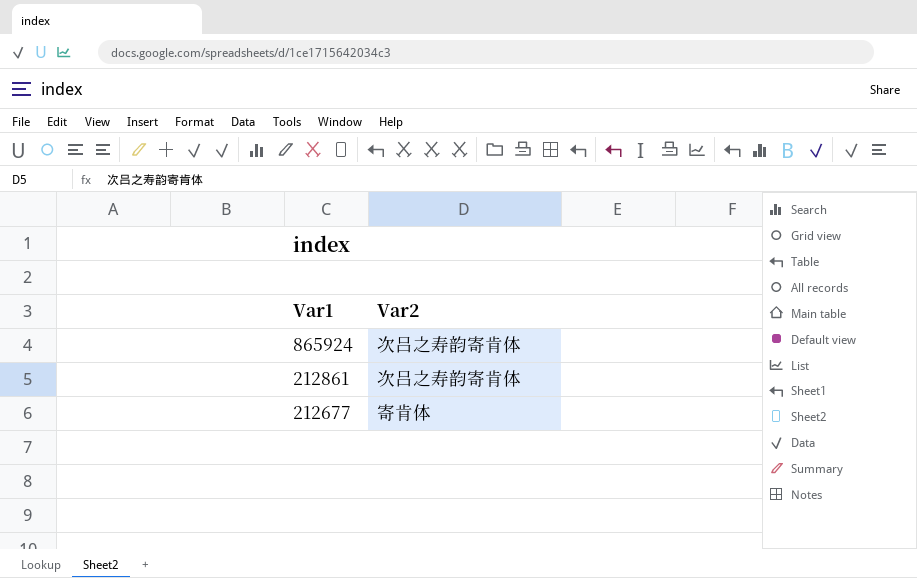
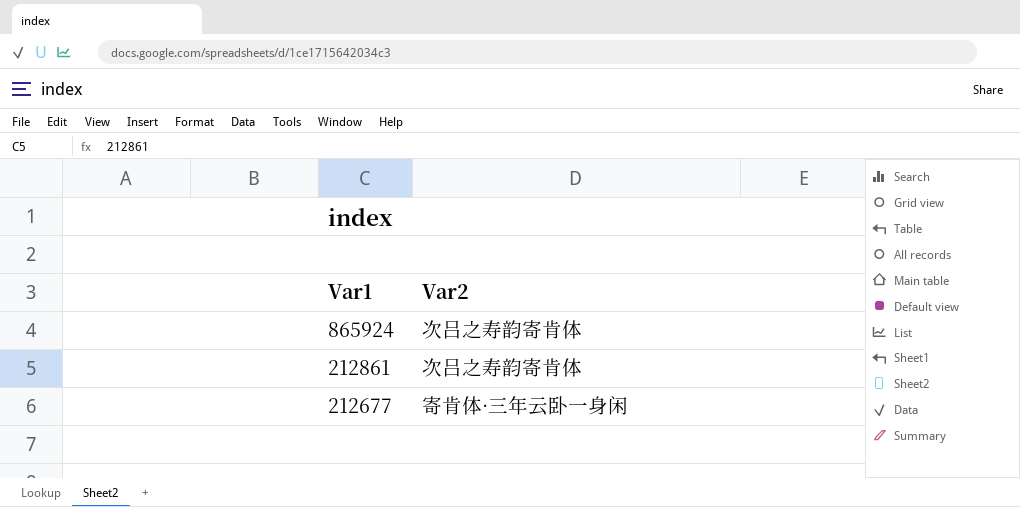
212677 | Var2: 寄肯体 -> 寄肯体·三年云卧一身闲

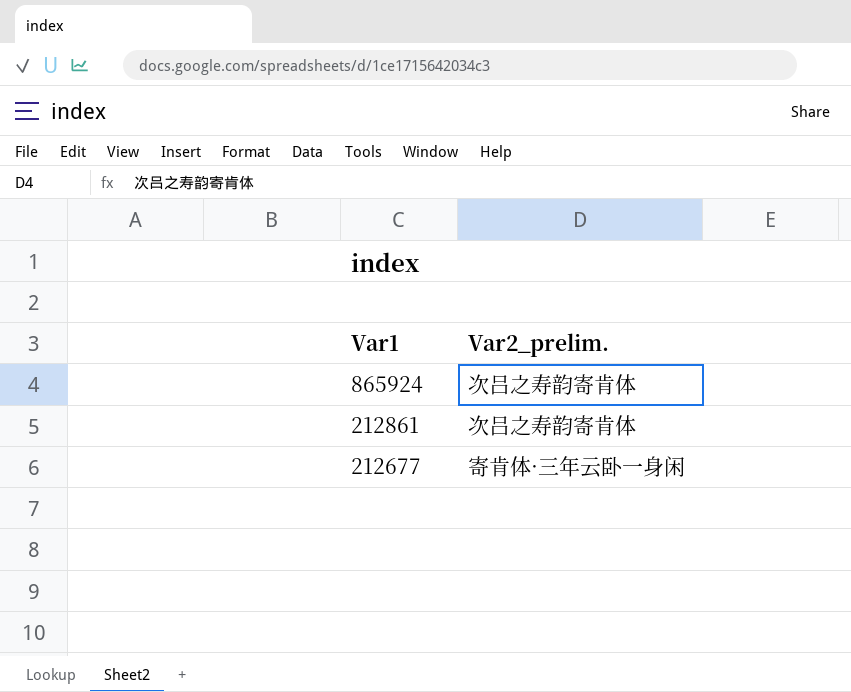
column name: Var2 -> Var2_prelim.

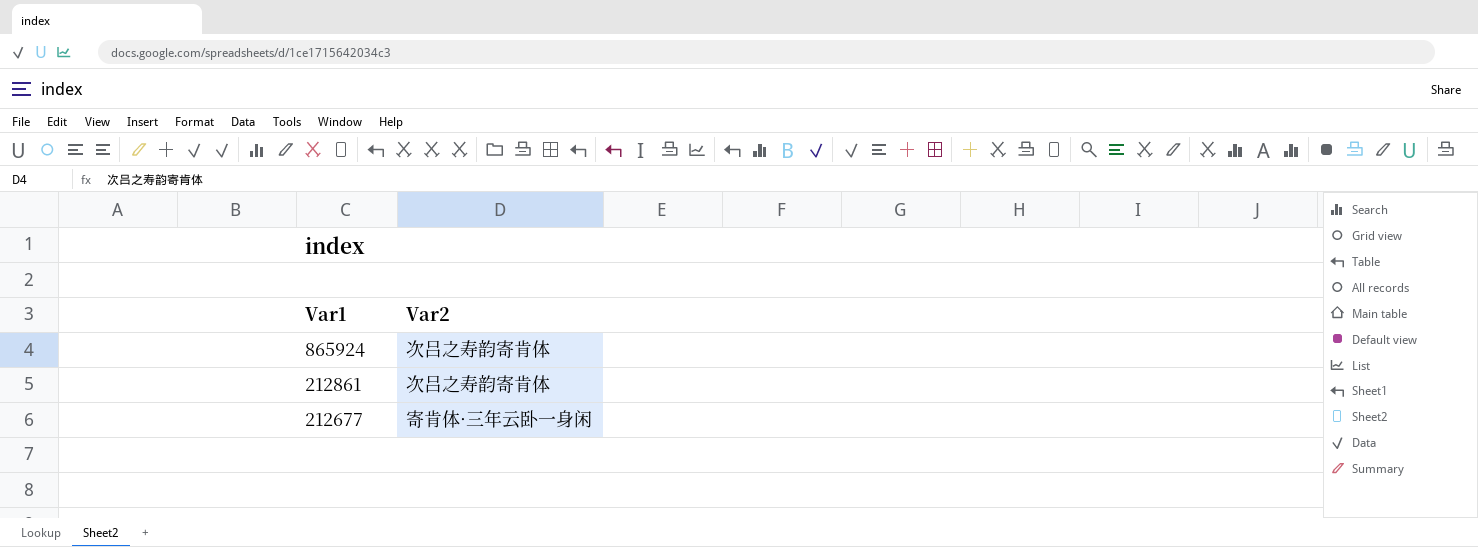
column name: Var2_prelim. -> Var2

